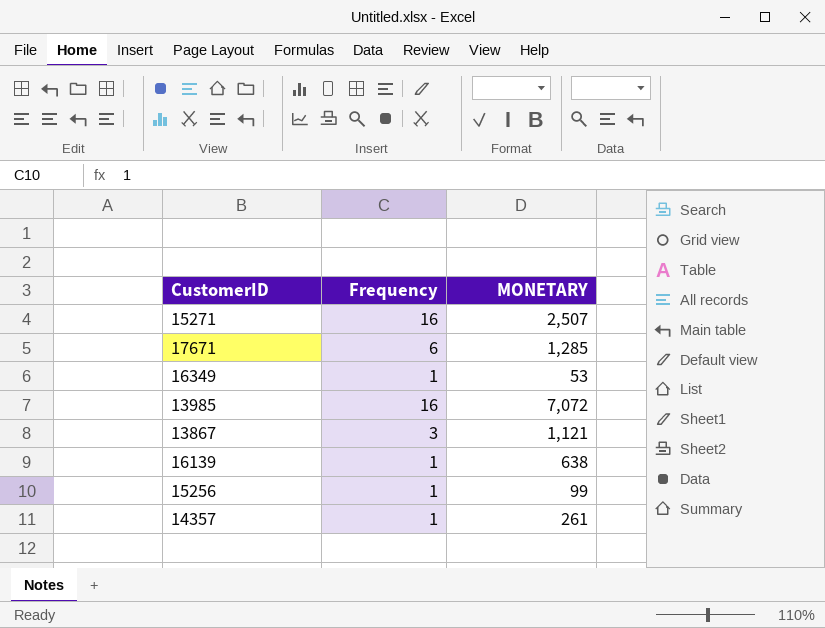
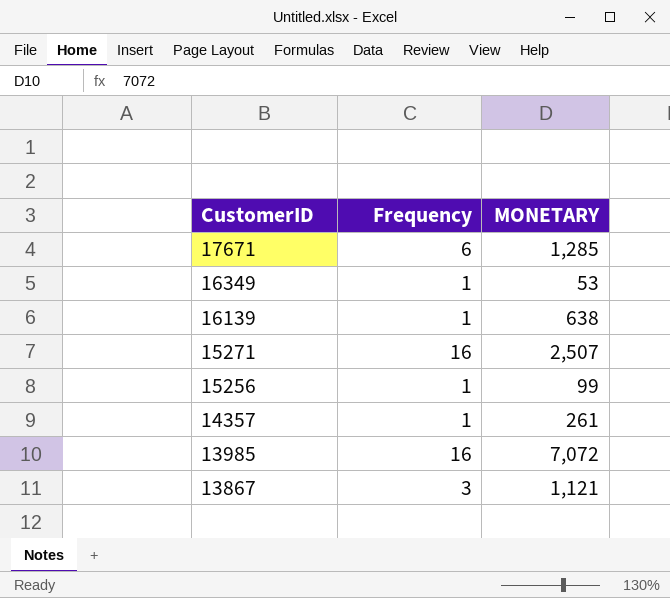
row order: none -> CustomerID descending

